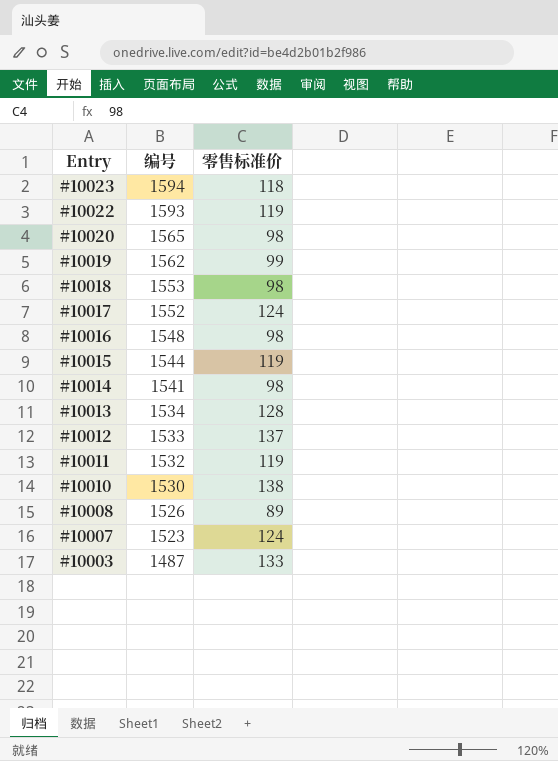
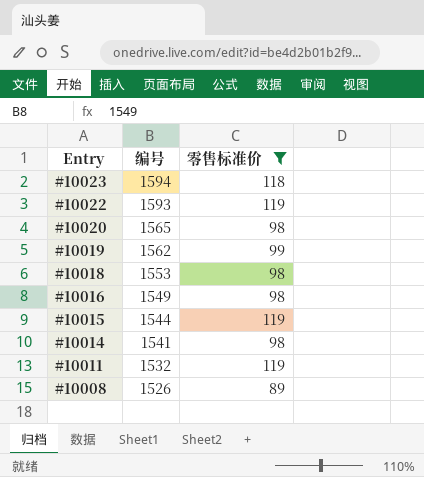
filter: none -> 零售标准价 <= 119
#10016 | 编号: 1548 -> 1549

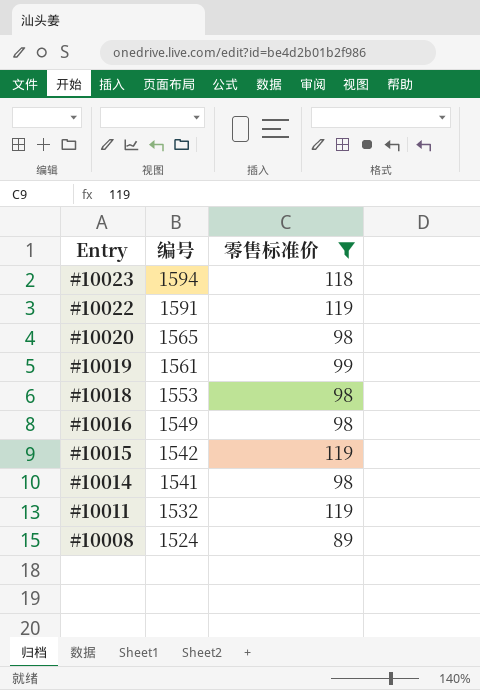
#10022 | 编号: 1593 -> 1591
#10019 | 编号: 1562 -> 1561
#10015 | 编号: 1544 -> 1542
#10008 | 编号: 1526 -> 1524

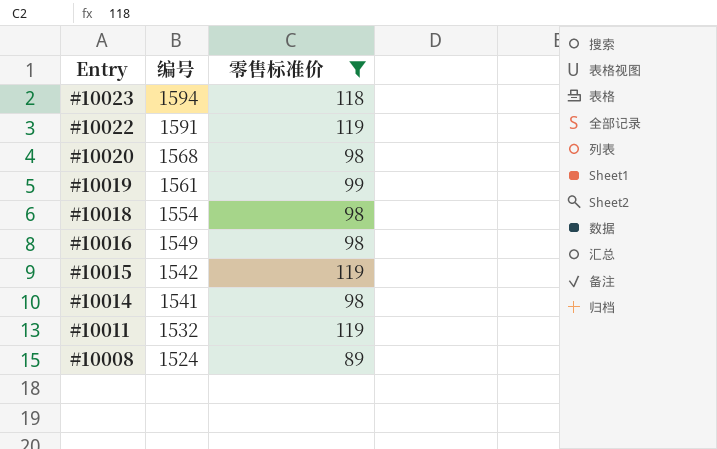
#10020 | 编号: 1565 -> 1568
#10018 | 编号: 1553 -> 1554

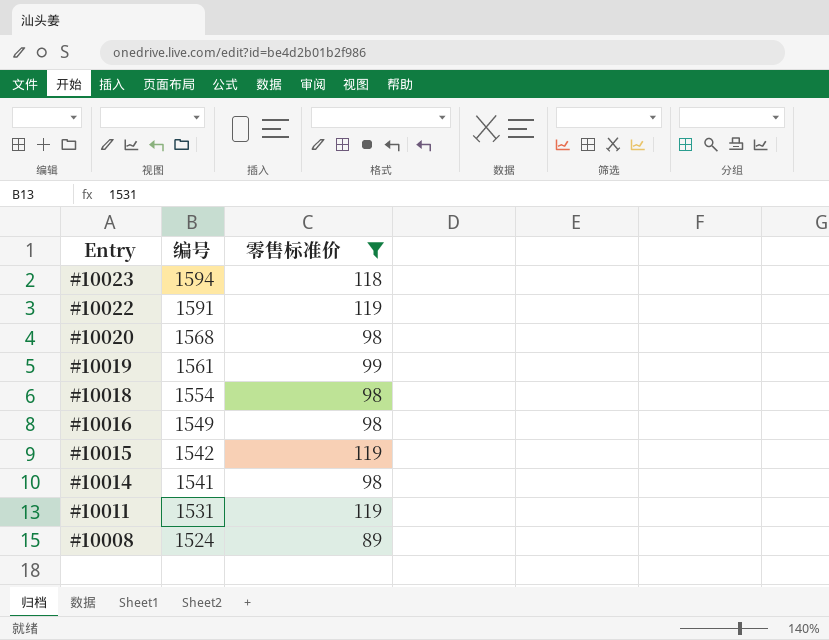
#10011 | 编号: 1532 -> 1531

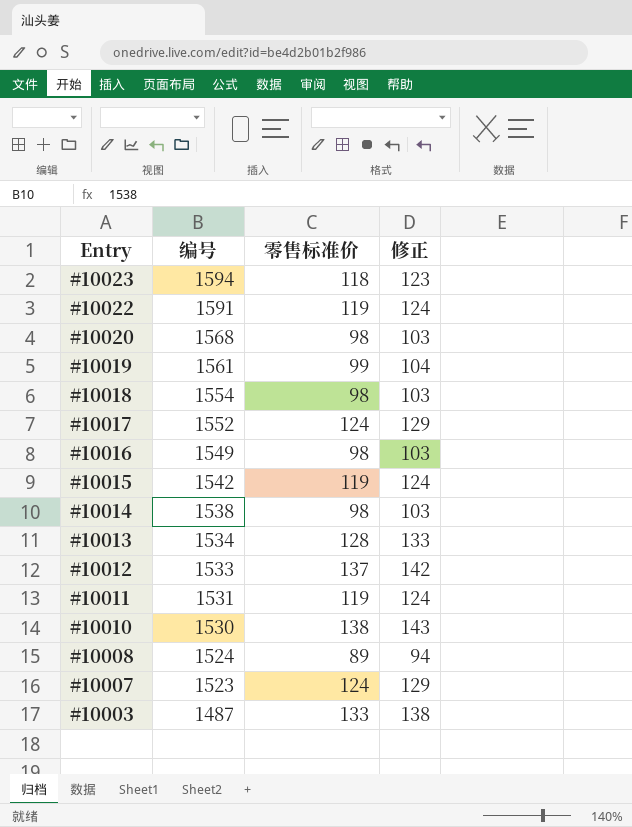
filter: 零售标准价 <= 119 -> none
column 修正 | formula: none -> [零售标准价] + 5
#10014 | 编号: 1541 -> 1538

